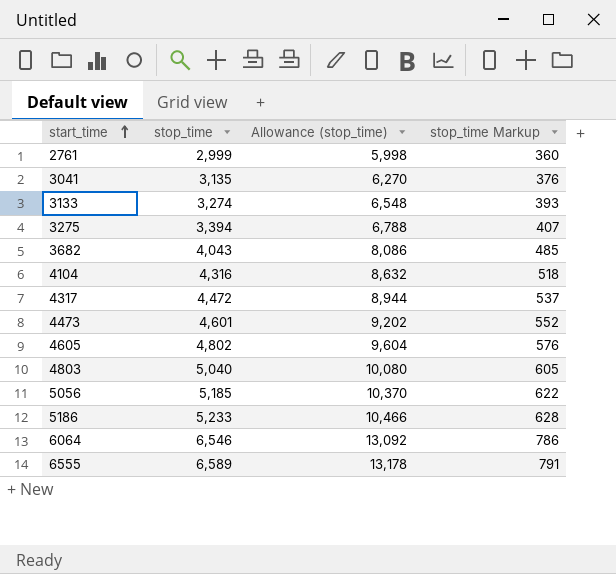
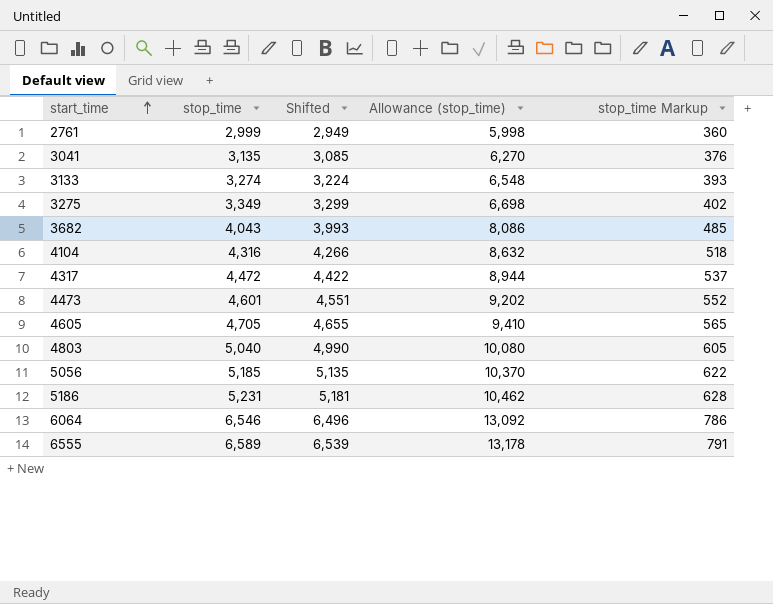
column Shifted | formula: none -> [stop_time] - 50
3275 | stop_time: 3,394 -> 3,349
3275 | Allowance (stop_time): 6,788 -> 6,698
3275 | stop_time Markup: 407 -> 402
4605 | stop_time: 4,802 -> 4,705
4605 | Allowance (stop_time): 9,604 -> 9,410
4605 | stop_time Markup: 576 -> 565
5186 | stop_time: 5,233 -> 5,231
5186 | Allowance (stop_time): 10,466 -> 10,462

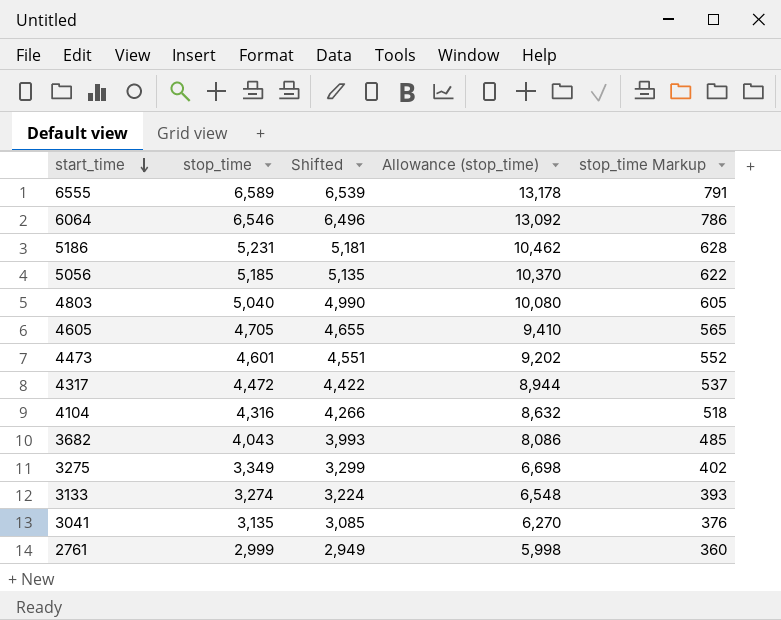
row order: start_time ascending -> start_time descending

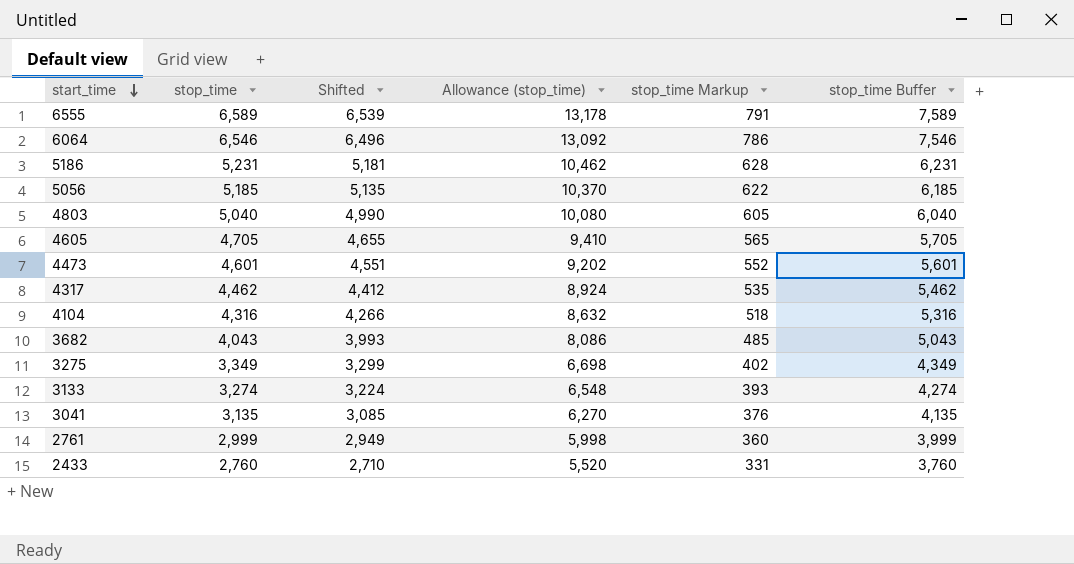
column stop_time Buffer | formula: none -> [stop_time] + 1000
4317 | stop_time: 4,472 -> 4,462
4317 | Shifted: 4,422 -> 4,412
4317 | Allowance (stop_time): 8,944 -> 8,924
4317 | stop_time Markup: 537 -> 535
row 2433: none -> 2,760 | 2,710 | 5,520 | 331 | 3,760

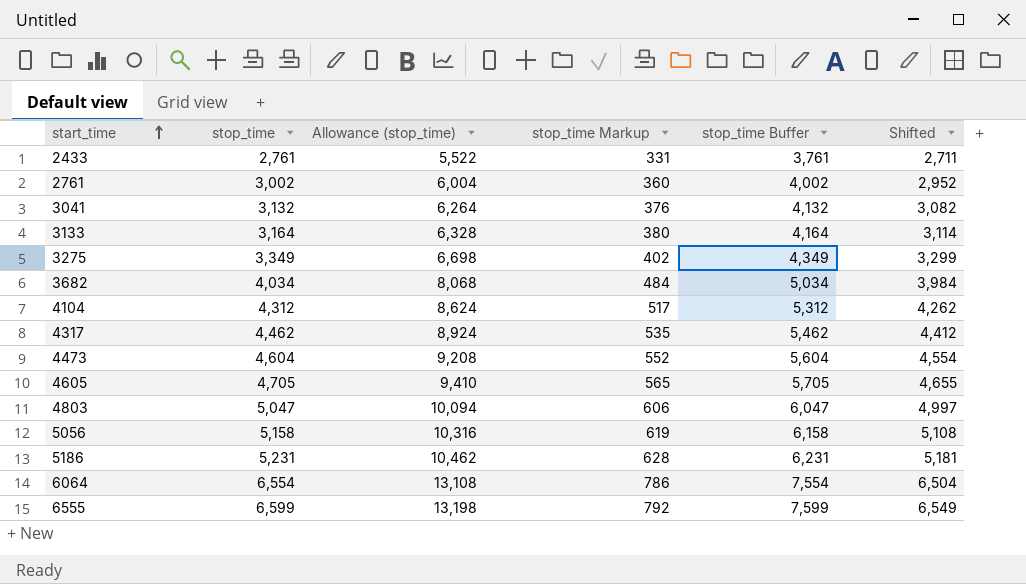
row order: start_time descending -> start_time ascending
column Shifted | position: 3 -> 6
2433 | stop_time: 2,760 -> 2,761
2433 | Allowance (stop_time): 5,520 -> 5,522
2433 | stop_time Buffer: 3,760 -> 3,761
2433 | Shifted: 2,710 -> 2,711
2761 | stop_time: 2,999 -> 3,002
2761 | Allowance (stop_time): 5,998 -> 6,004
2761 | stop_time Buffer: 3,999 -> 4,002
2761 | Shifted: 2,949 -> 2,952
3041 | stop_time: 3,135 -> 3,132
3041 | Allowance (stop_time): 6,270 -> 6,264
3041 | stop_time Buffer: 4,135 -> 4,132
3041 | Shifted: 3,085 -> 3,082
3133 | stop_time: 3,274 -> 3,164
3133 | Allowance (stop_time): 6,548 -> 6,328
3133 | stop_time Markup: 393 -> 380
3133 | stop_time Buffer: 4,274 -> 4,164
3133 | Shifted: 3,224 -> 3,114
3682 | stop_time: 4,043 -> 4,034
3682 | Allowance (stop_time): 8,086 -> 8,068
3682 | stop_time Markup: 485 -> 484
3682 | stop_time Buffer: 5,043 -> 5,034
3682 | Shifted: 3,993 -> 3,984
4104 | stop_time: 4,316 -> 4,312
4104 | Allowance (stop_time): 8,632 -> 8,624
4104 | stop_time Markup: 518 -> 517
4104 | stop_time Buffer: 5,316 -> 5,312
4104 | Shifted: 4,266 -> 4,262
4473 | stop_time: 4,601 -> 4,604
4473 | Allowance (stop_time): 9,202 -> 9,208
4473 | stop_time Buffer: 5,601 -> 5,604
4473 | Shifted: 4,551 -> 4,554
4803 | stop_time: 5,040 -> 5,047
4803 | Allowance (stop_time): 10,080 -> 10,094
4803 | stop_time Markup: 605 -> 606
4803 | stop_time Buffer: 6,040 -> 6,047
4803 | Shifted: 4,990 -> 4,997
5056 | stop_time: 5,185 -> 5,158
5056 | Allowance (stop_time): 10,370 -> 10,316
5056 | stop_time Markup: 622 -> 619
5056 | stop_time Buffer: 6,185 -> 6,158
5056 | Shifted: 5,135 -> 5,108
6064 | stop_time: 6,546 -> 6,554
6064 | Allowance (stop_time): 13,092 -> 13,108
6064 | stop_time Buffer: 7,546 -> 7,554
6064 | Shifted: 6,496 -> 6,504
6555 | stop_time: 6,589 -> 6,599
6555 | Allowance (stop_time): 13,178 -> 13,198
6555 | stop_time Markup: 791 -> 792
6555 | stop_time Buffer: 7,589 -> 7,599
6555 | Shifted: 6,539 -> 6,549

